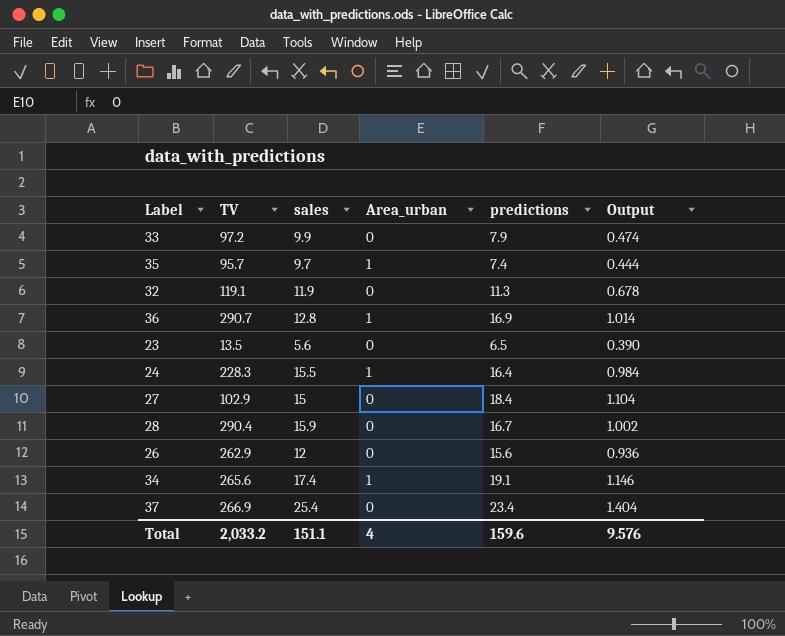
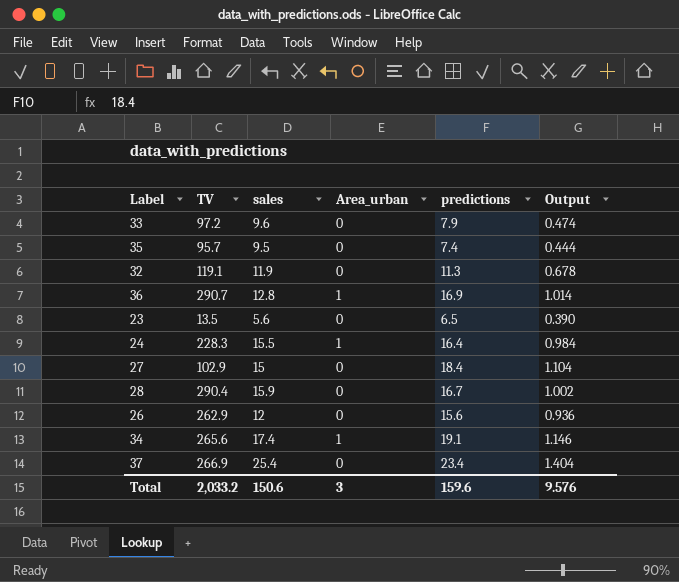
33 | sales: 9.9 -> 9.6
35 | sales: 9.7 -> 9.5
35 | Area_urban: 1 -> 0
Total | sales: 151.1 -> 150.6
Total | Area_urban: 4 -> 3

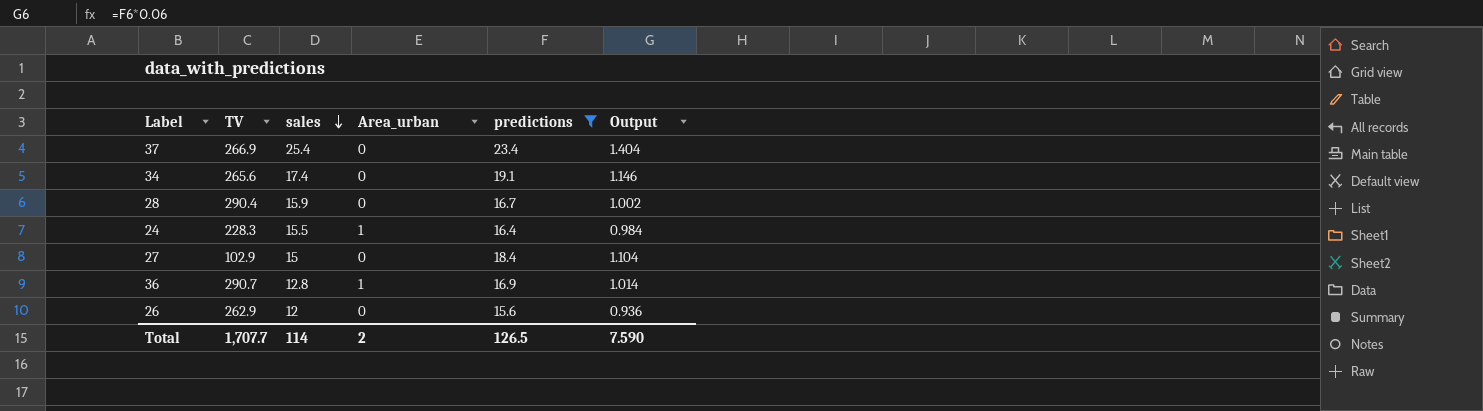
filter: none -> predictions >= 15.6
row order: none -> sales descending
34 | Area_urban: 1 -> 0
Total | TV: 2,033.2 -> 1,707.7
Total | sales: 150.6 -> 114
Total | Area_urban: 3 -> 2
Total | predictions: 159.6 -> 126.5
Total | Output: 9.576 -> 7.590

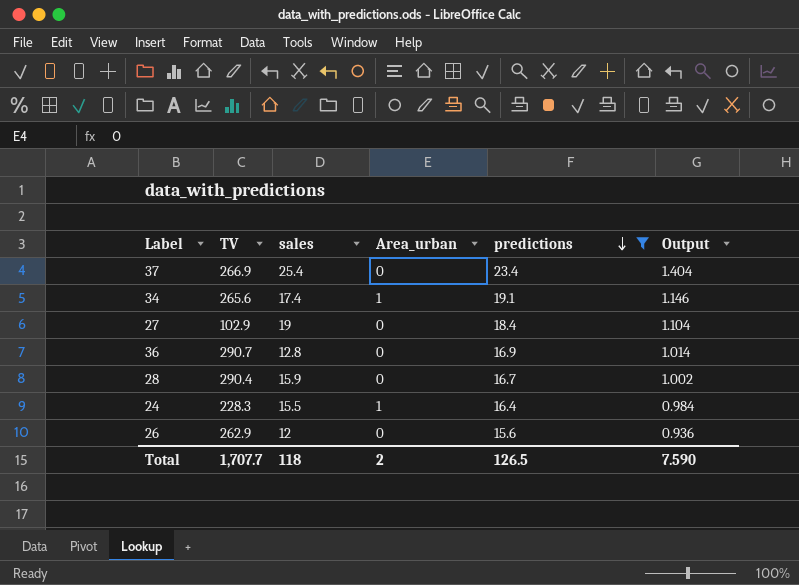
row order: sales descending -> predictions descending
34 | Area_urban: 0 -> 1
27 | sales: 15 -> 19
36 | Area_urban: 1 -> 0
Total | sales: 114 -> 118

